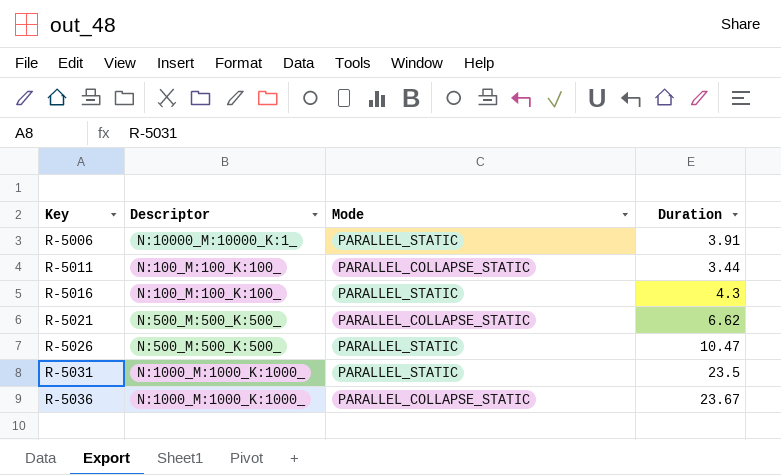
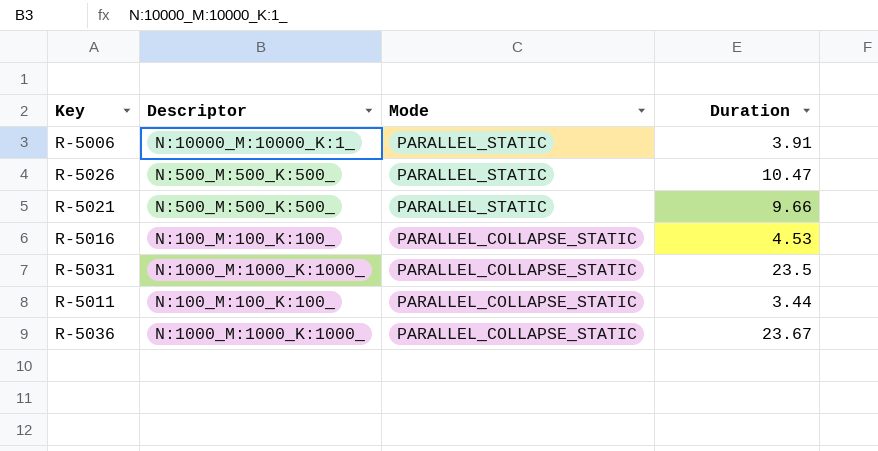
row order: Key ascending -> Mode descending
R-5021 | Mode: PARALLEL_COLLAPSE_STATIC -> PARALLEL_STATIC
R-5021 | Duration: 6.62 -> 9.66
R-5016 | Mode: PARALLEL_STATIC -> PARALLEL_COLLAPSE_STATIC
R-5016 | Duration: 4.3 -> 4.53
R-5031 | Mode: PARALLEL_STATIC -> PARALLEL_COLLAPSE_STATIC

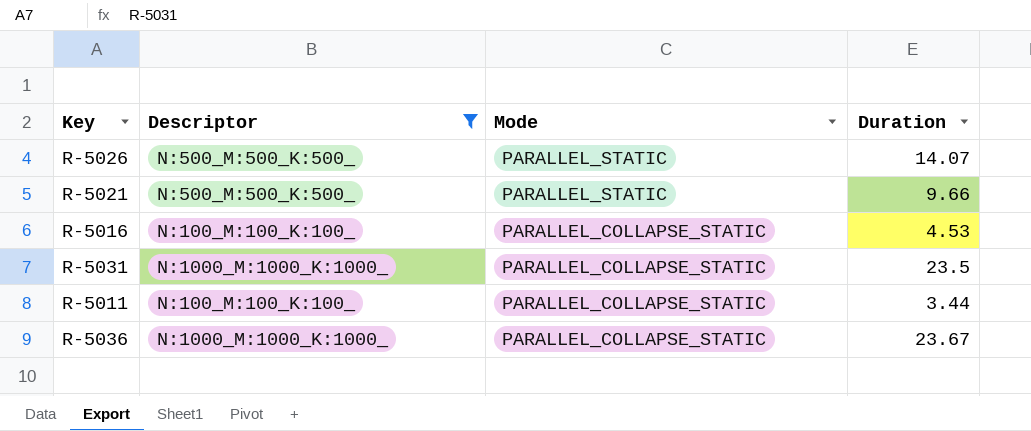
filter: none -> Descriptor != N:10000_M:10000_K:1_
R-5026 | Duration: 10.47 -> 14.07

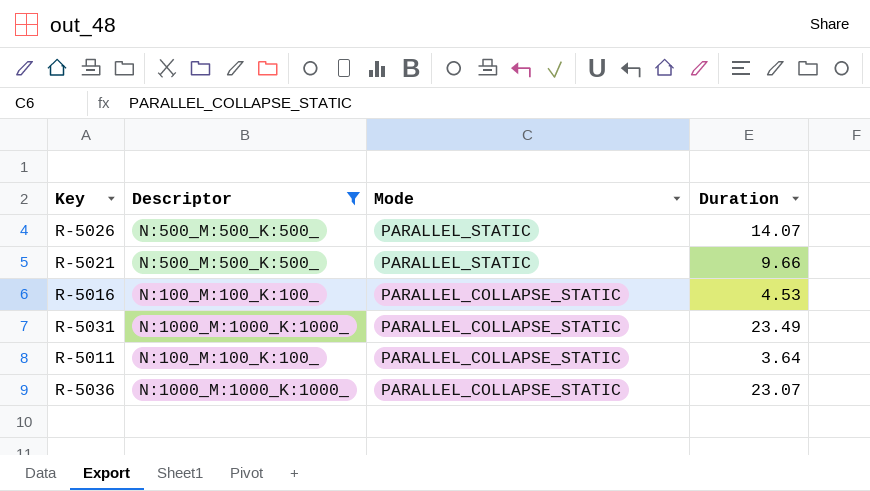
R-5031 | Duration: 23.5 -> 23.49
R-5011 | Duration: 3.44 -> 3.64
R-5036 | Duration: 23.67 -> 23.07

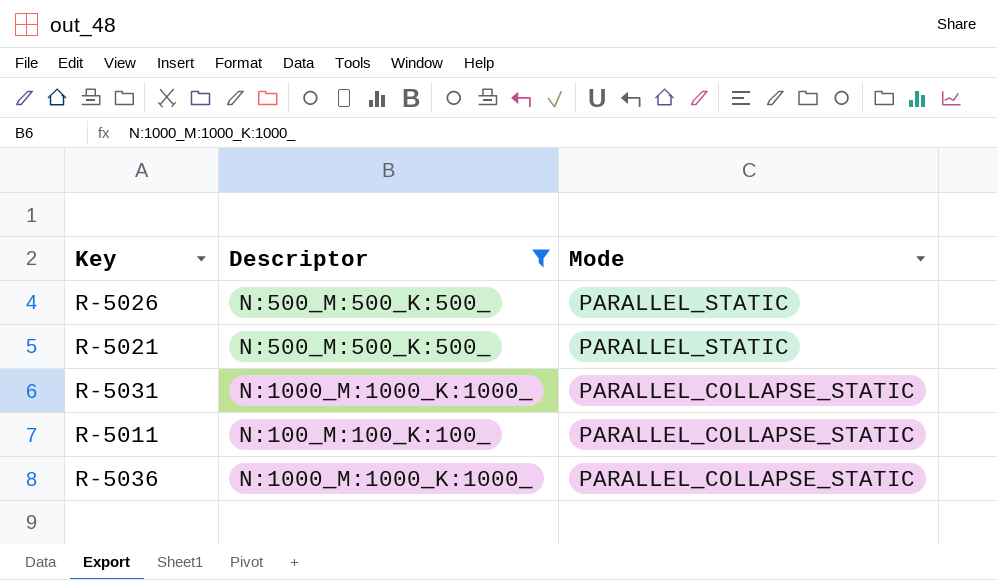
column Duration | position: 4 -> none
row R-5016: N:100_M:100_K:100_ | PARALLEL_COLLAPSE_STATIC | 4.53 -> none

